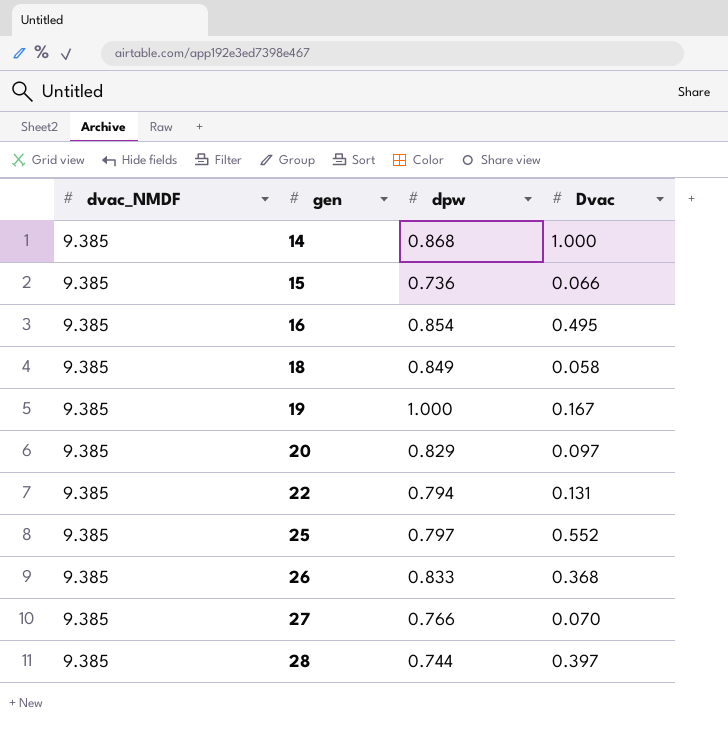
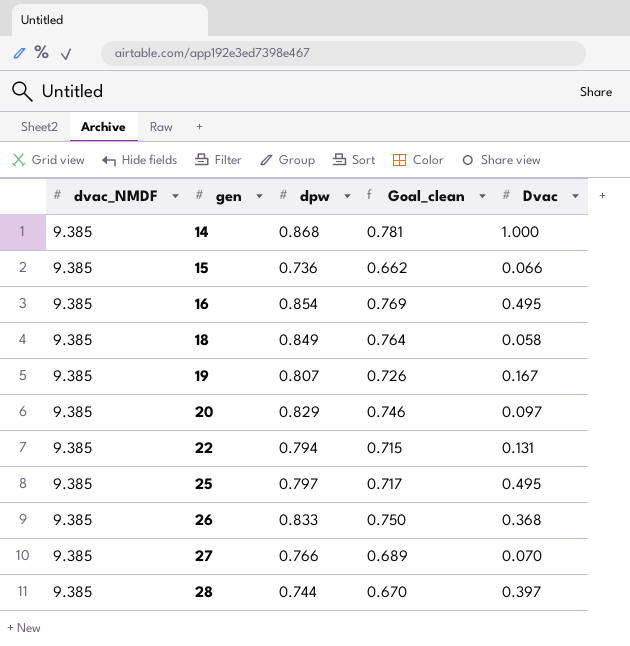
column Goal_clean | formula: none -> [dpw] * 0.9
19 | dpw: 1.000 -> 0.807
25 | Dvac: 0.552 -> 0.495

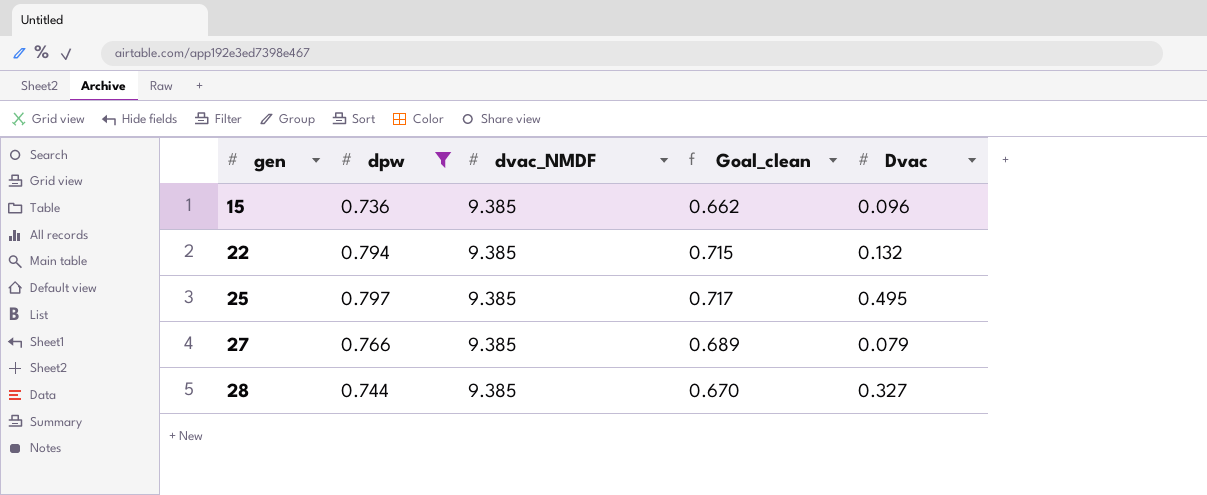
filter: none -> dpw <= 0.797
column dvac_NMDF | position: 1 -> 3
15 | Dvac: 0.066 -> 0.096
22 | Dvac: 0.131 -> 0.132
27 | Dvac: 0.070 -> 0.079
28 | Dvac: 0.397 -> 0.327

